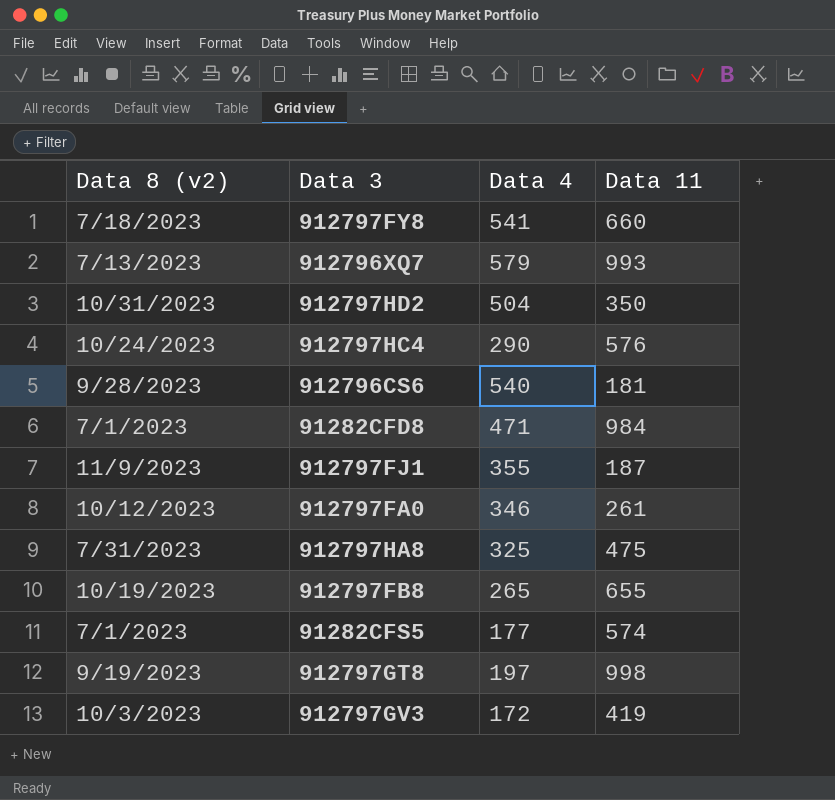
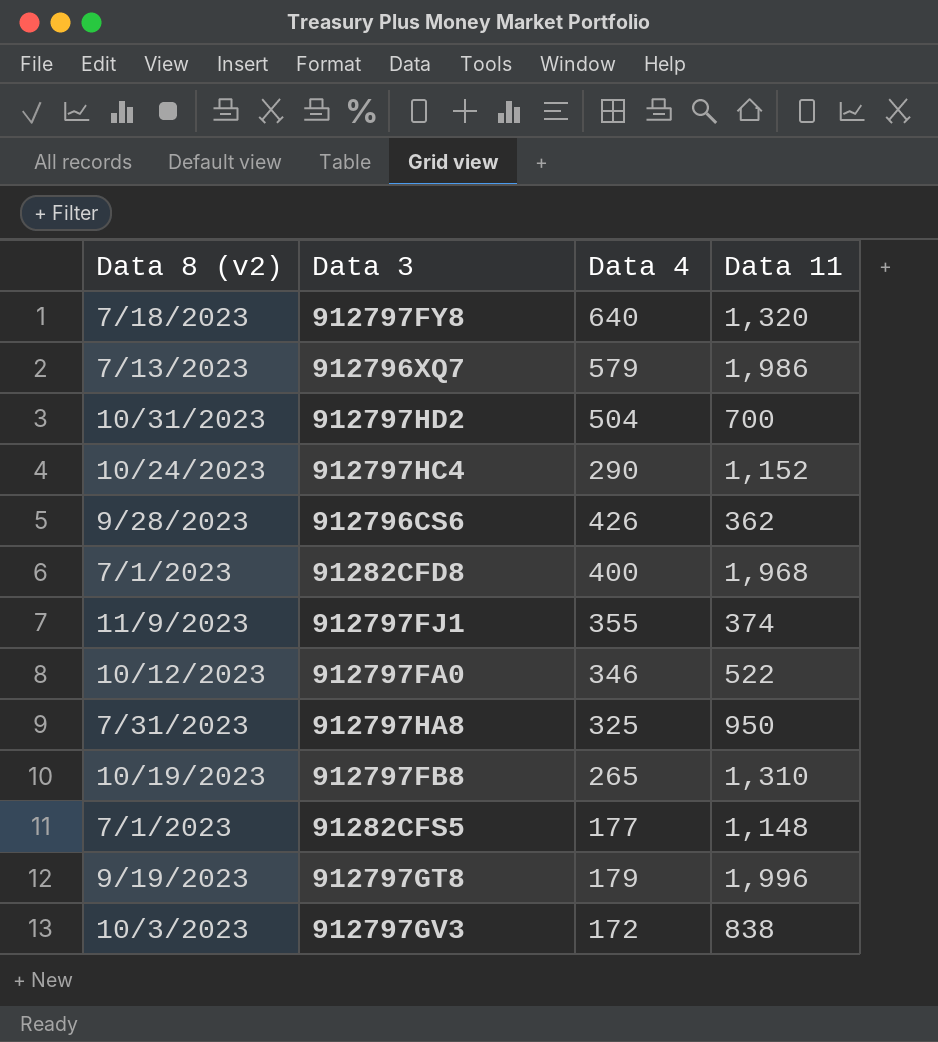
912797FY8 | Data 4: 541 -> 640
912797FY8 | Data 11: 660 -> 1,320
912796XQ7 | Data 11: 993 -> 1,986
912797HD2 | Data 11: 350 -> 700
912797HC4 | Data 11: 576 -> 1,152
912796CS6 | Data 4: 540 -> 426
912796CS6 | Data 11: 181 -> 362
91282CFD8 | Data 4: 471 -> 400
91282CFD8 | Data 11: 984 -> 1,968
912797FJ1 | Data 11: 187 -> 374
912797FA0 | Data 11: 261 -> 522
912797HA8 | Data 11: 475 -> 950
912797FB8 | Data 11: 655 -> 1,310
91282CFS5 | Data 11: 574 -> 1,148
912797GT8 | Data 4: 197 -> 179
912797GT8 | Data 11: 998 -> 1,996
912797GV3 | Data 11: 419 -> 838

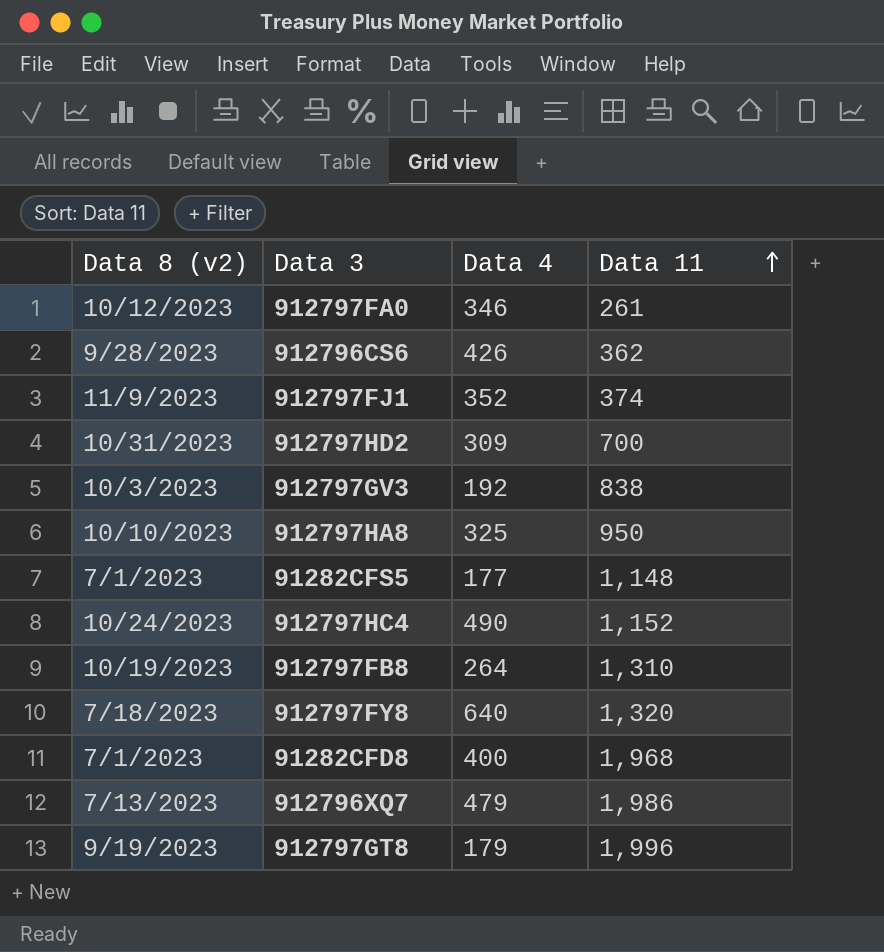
row order: none -> Data 11 ascending
912797FA0 | Data 11: 522 -> 261
912797FJ1 | Data 4: 355 -> 352
912797HD2 | Data 4: 504 -> 309
912797GV3 | Data 4: 172 -> 192
912797HA8 | Data 8 (v2): 7/31/2023 -> 10/10/2023
912797HC4 | Data 4: 290 -> 490
912797FB8 | Data 4: 265 -> 264
912796XQ7 | Data 4: 579 -> 479

